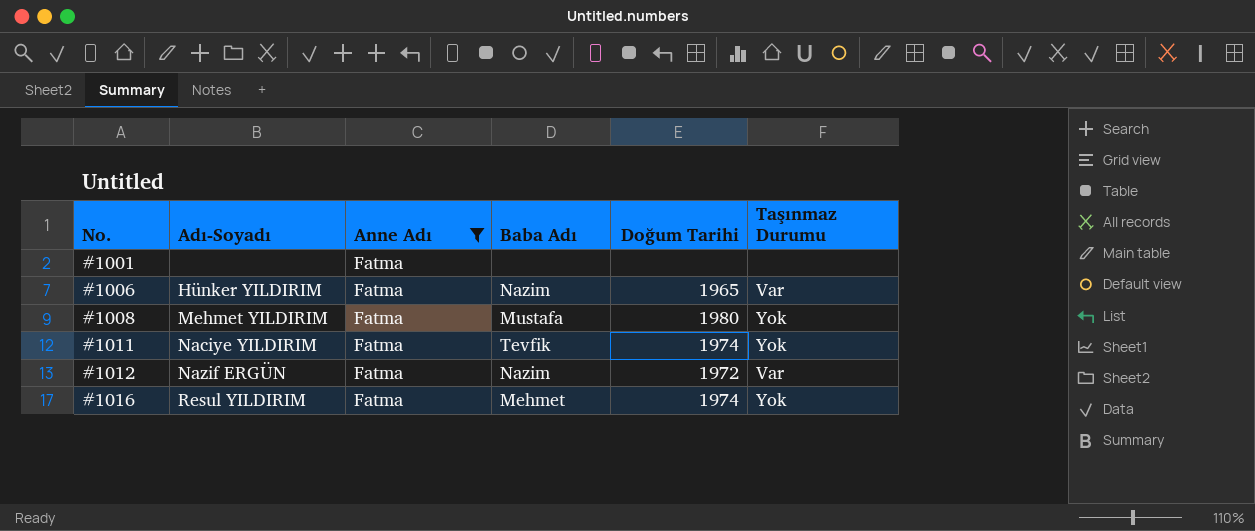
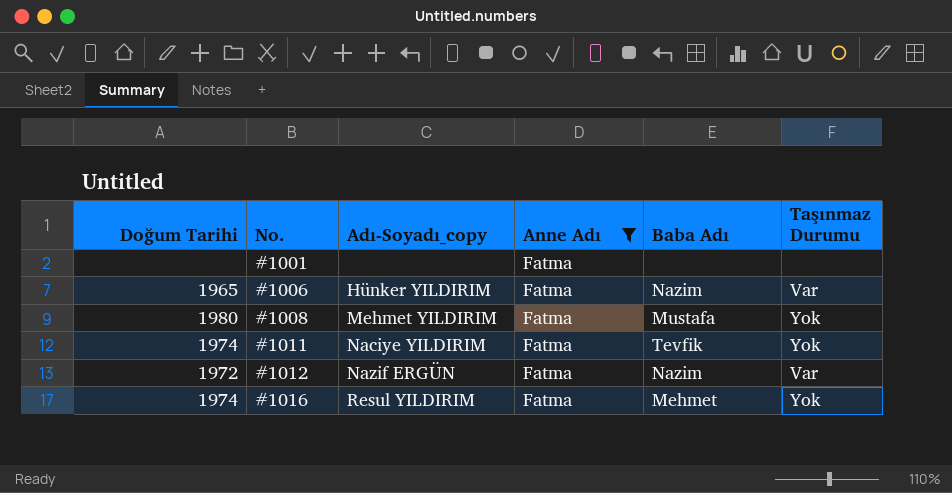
column Doğum Tarihi | position: 5 -> 1
column name: Adı-Soyadı -> Adı-Soyadı_copy

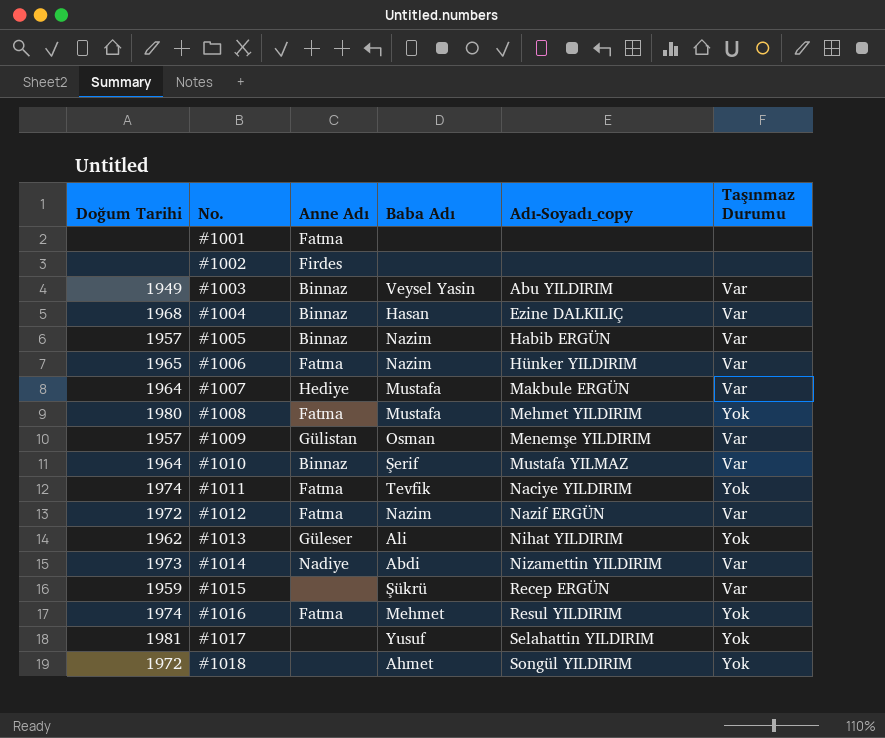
filter: Anne Adı = Fatma -> none
column Adı-Soyadı_copy | position: 3 -> 5

